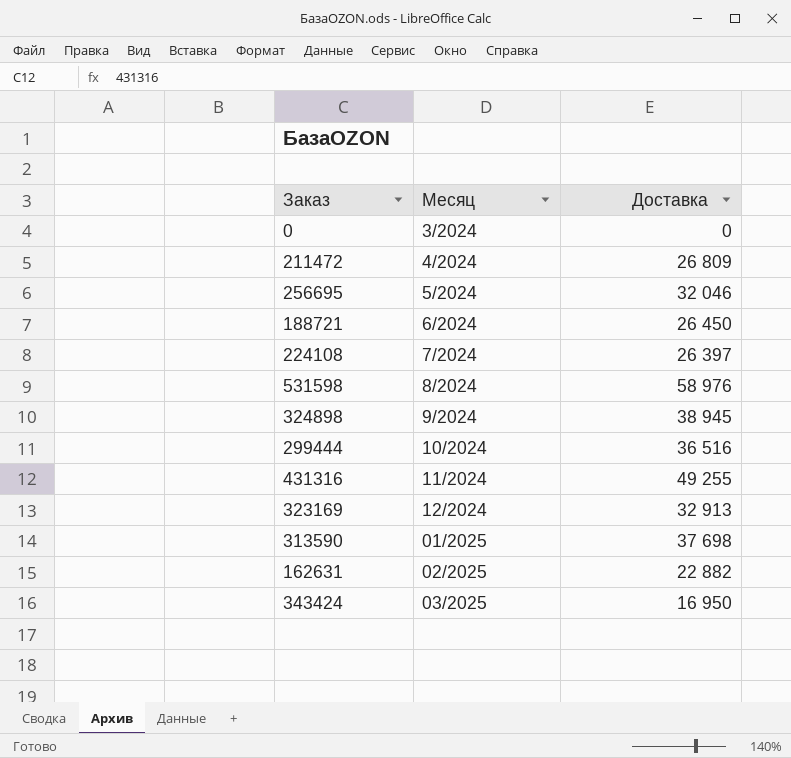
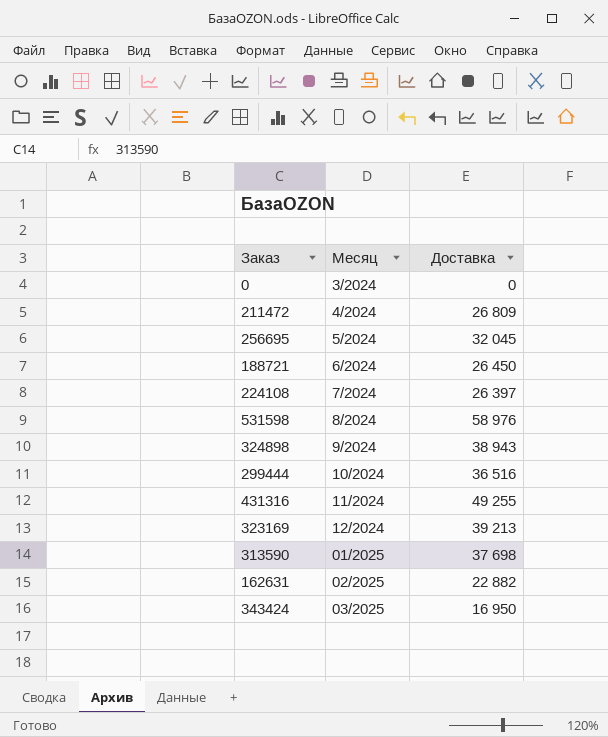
256695 | Доставка: 32 046 -> 32 045
324898 | Доставка: 38 945 -> 38 943
323169 | Доставка: 32 913 -> 39 213

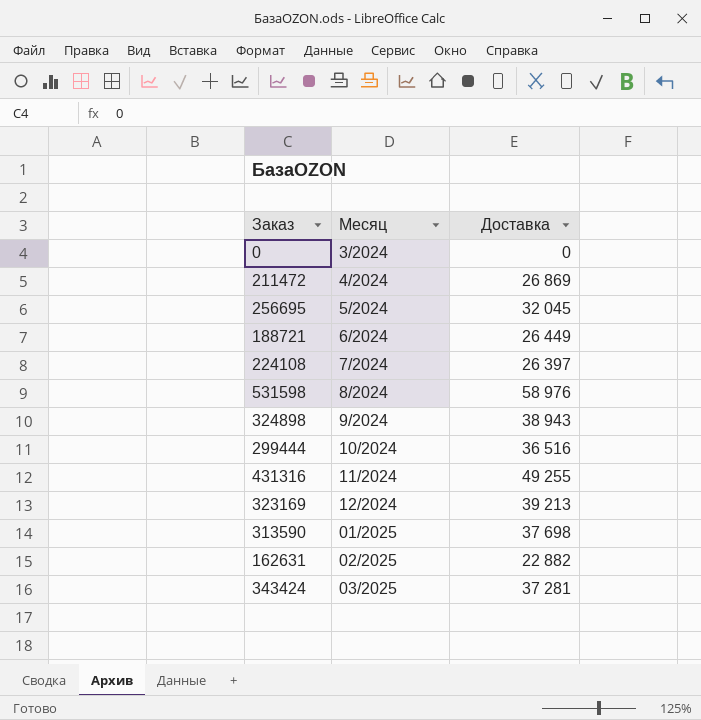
211472 | Доставка: 26 809 -> 26 869
188721 | Доставка: 26 450 -> 26 449
343424 | Доставка: 16 950 -> 37 281

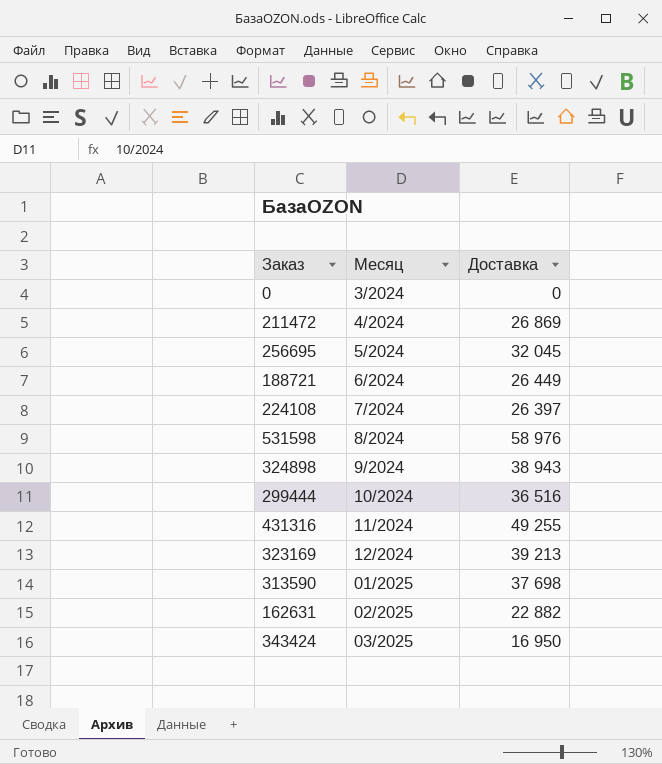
343424 | Доставка: 37 281 -> 16 950

